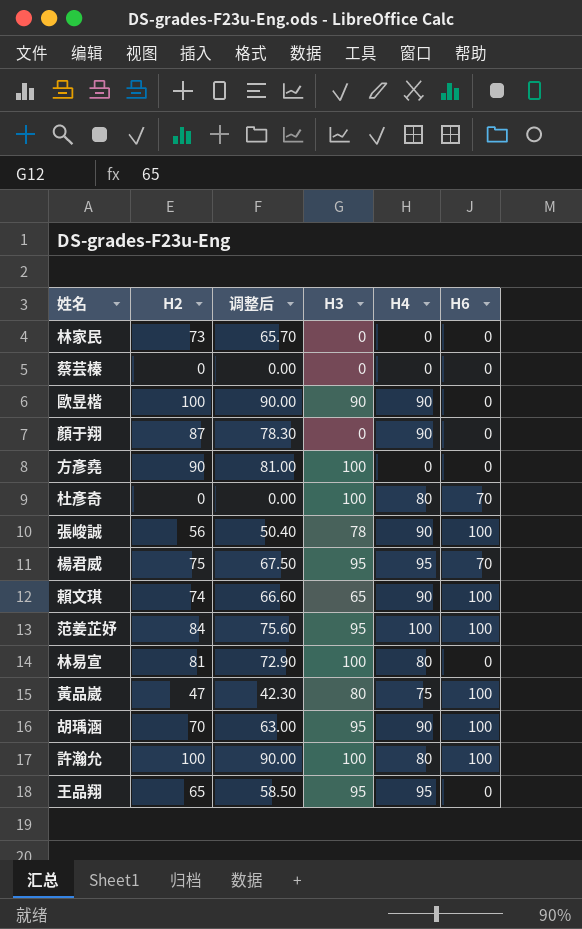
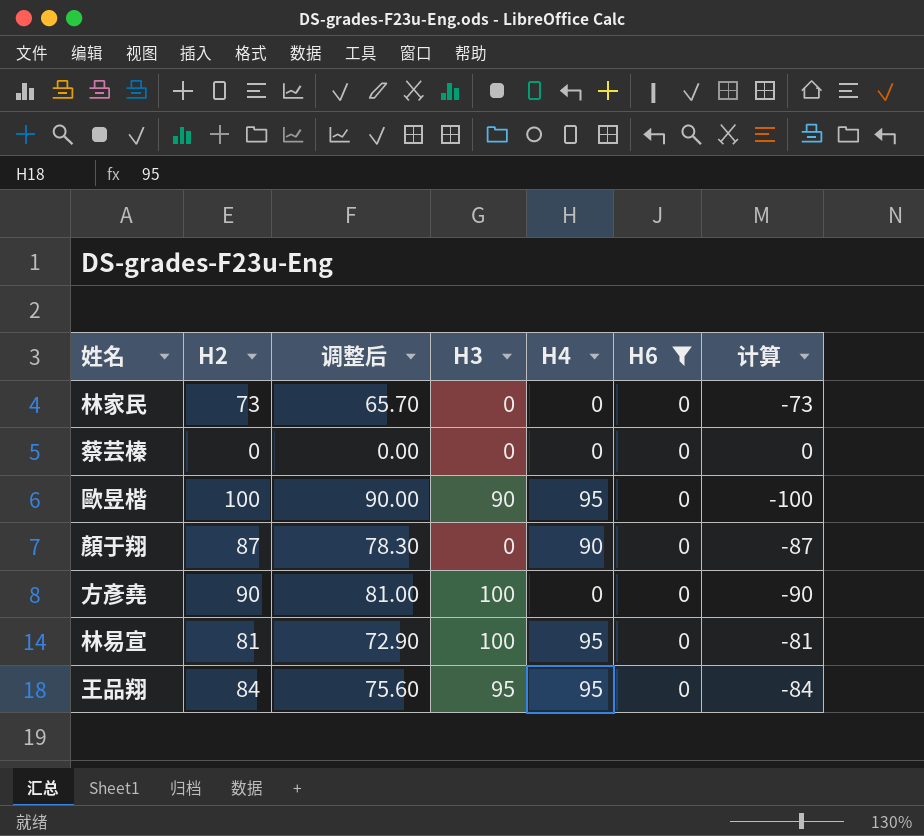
filter: none -> H6 = 0
column 计算 | formula: none -> [H6] - [H2]
歐昱楷 | H4: 90 -> 95
林易宣 | H4: 80 -> 95
王品翔 | H2: 65 -> 84
王品翔 | 调整后: 58.50 -> 75.60

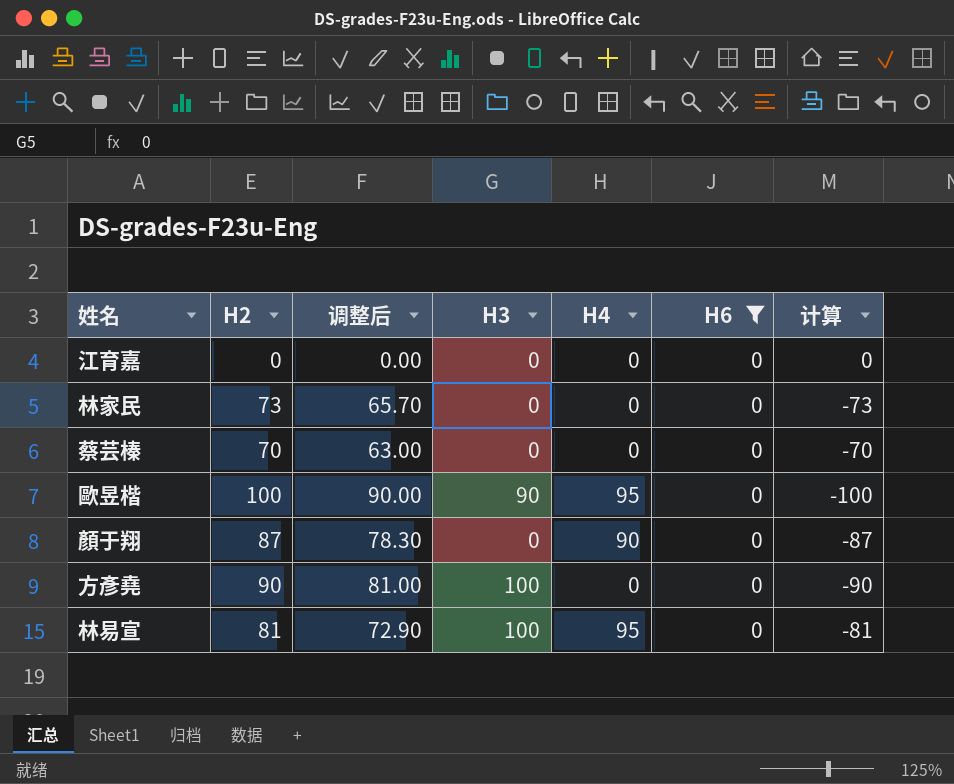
row 王品翔: 84 | 75.60 | 95 | 95 | 0 | -84 -> none
row 江育嘉: none -> 0 | 0.00 | 0 | 0 | 0 | 0
蔡芸榛 | H2: 0 -> 70
蔡芸榛 | 调整后: 0.00 -> 63.00
蔡芸榛 | 计算: 0 -> -70

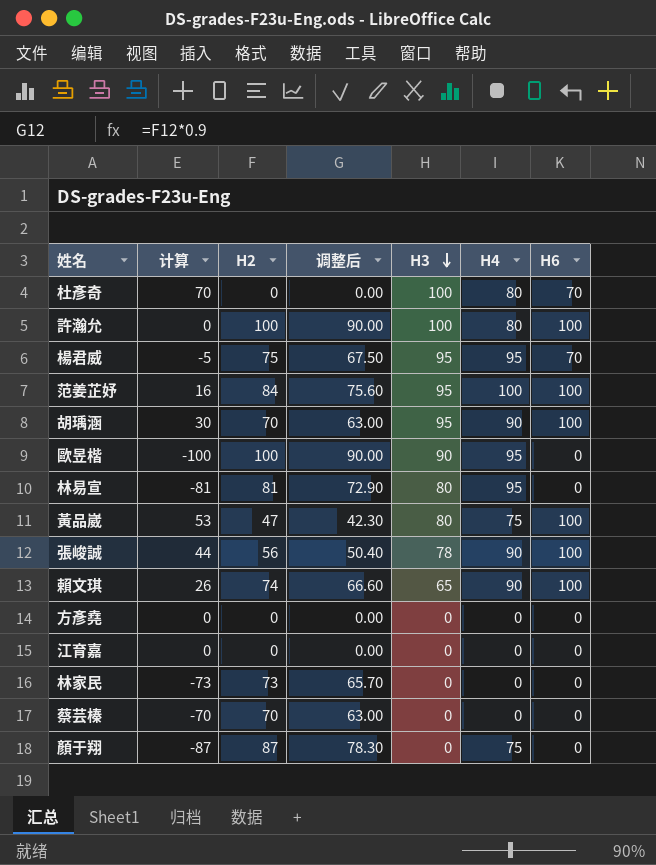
filter: H6 = 0 -> none
row order: none -> H3 descending
column 计算 | position: 7 -> 2
林易宣 | H3: 100 -> 80
方彥堯 | 计算: -90 -> 0
方彥堯 | H2: 90 -> 0
方彥堯 | 调整后: 81.00 -> 0.00
方彥堯 | H3: 100 -> 0
顏于翔 | H4: 90 -> 75

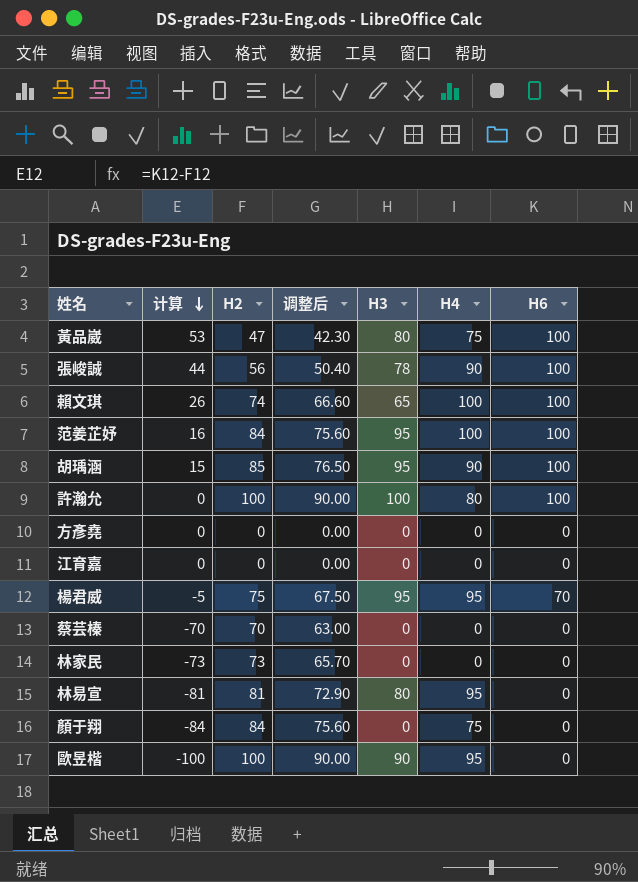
row order: H3 descending -> 计算 descending
row 杜彥奇: 70 | 0 | 0.00 | 100 | 80 | 70 -> none
賴文琪 | H4: 90 -> 100
胡瑀涵 | 计算: 30 -> 15
胡瑀涵 | H2: 70 -> 85
胡瑀涵 | 调整后: 63.00 -> 76.50
顏于翔 | 计算: -87 -> -84
顏于翔 | H2: 87 -> 84
顏于翔 | 调整后: 78.30 -> 75.60

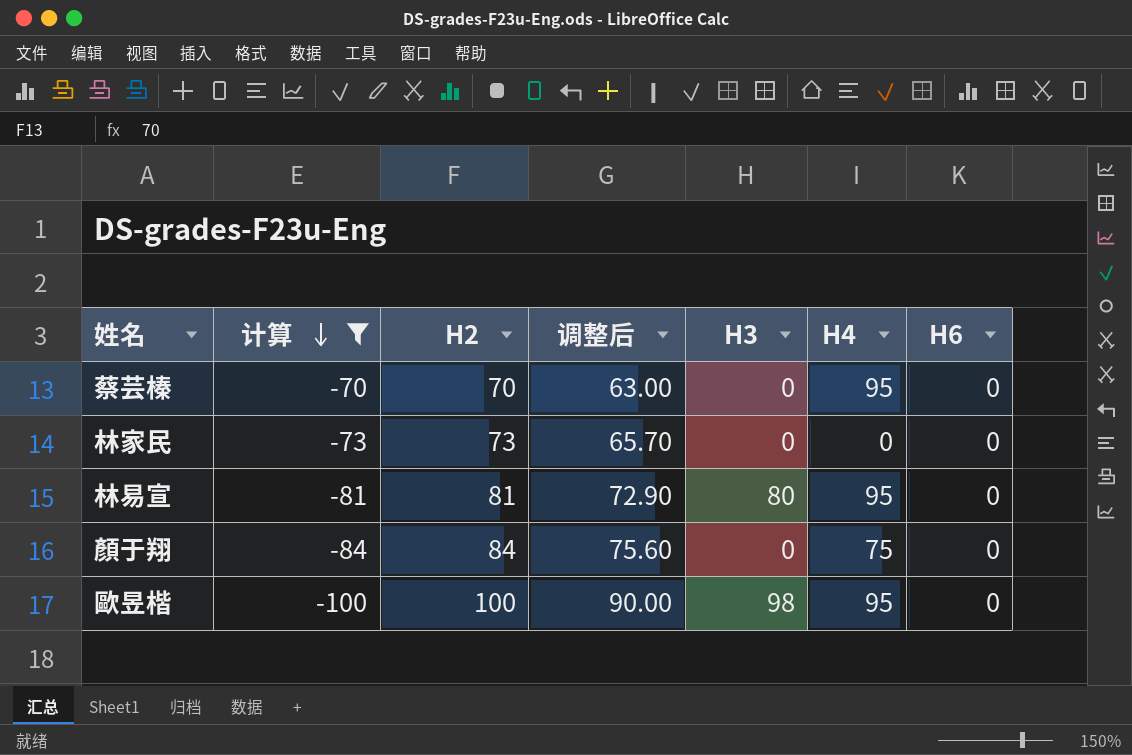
filter: none -> 计算 <= -70
蔡芸榛 | H4: 0 -> 95
歐昱楷 | H3: 90 -> 98

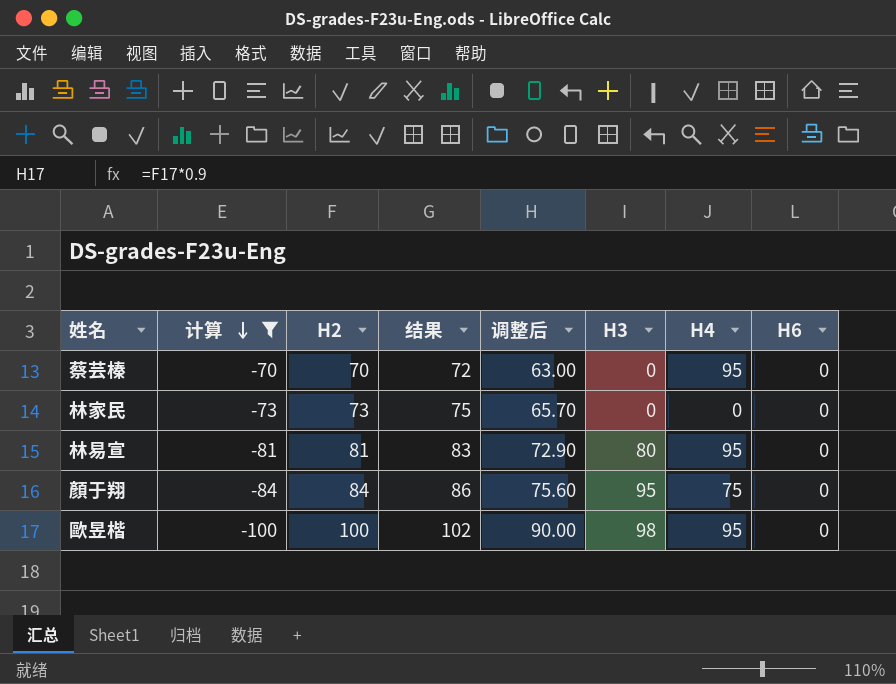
column 结果 | formula: none -> [H2] + 2
顏于翔 | H3: 0 -> 95

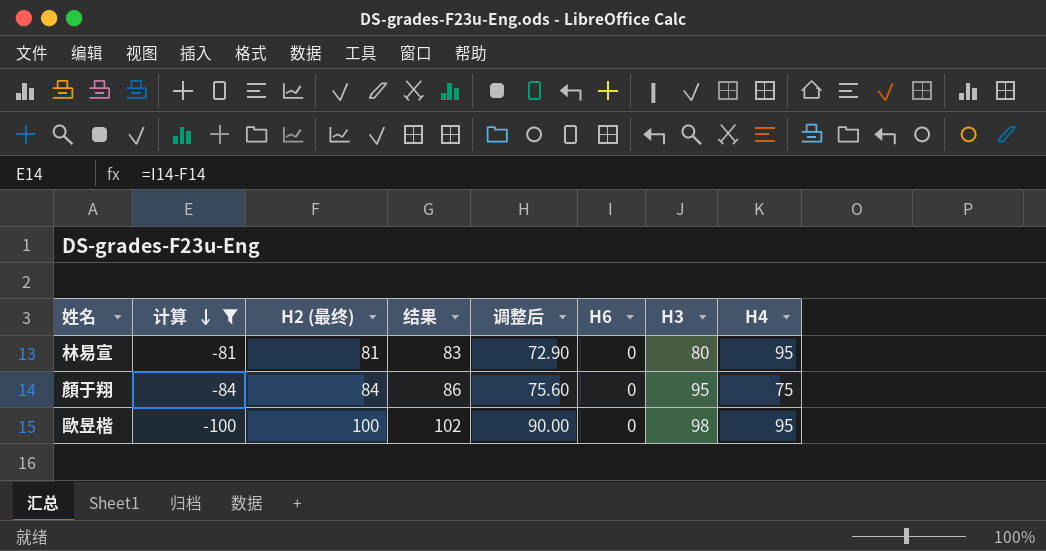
column name: H2 -> H2 (最终)
column H6 | position: 8 -> 6
row 蔡芸榛: -70 | 70 | 72 | 63.00 | 0 | 95 | 0 -> none
row 林家民: -73 | 73 | 75 | 65.70 | 0 | 0 | 0 -> none

